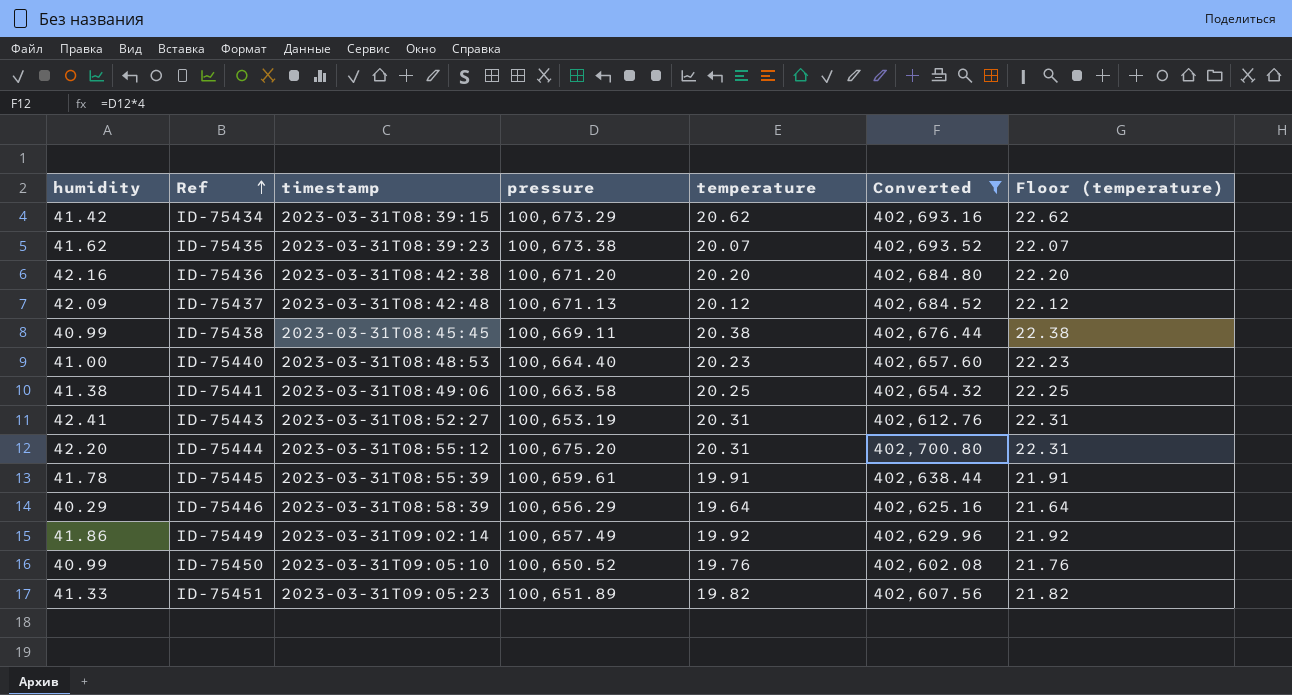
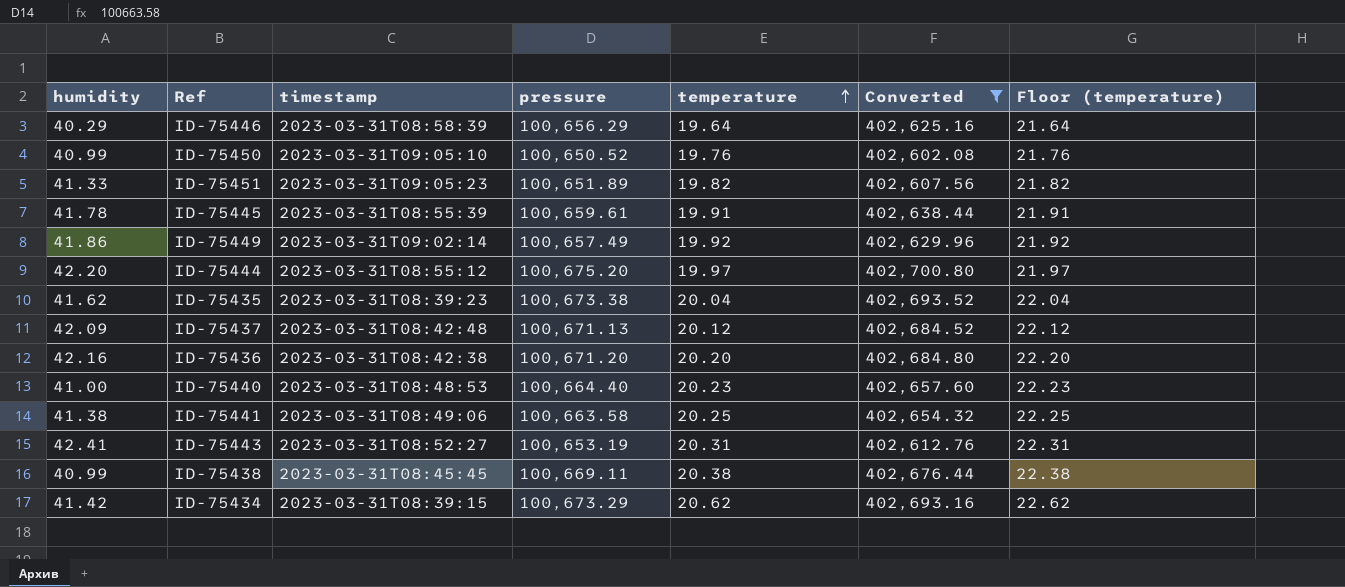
row order: Ref ascending -> temperature ascending
ID-75444 | temperature: 20.31 -> 19.97
ID-75444 | Floor (temperature): 22.31 -> 21.97
ID-75435 | temperature: 20.07 -> 20.04
ID-75435 | Floor (temperature): 22.07 -> 22.04

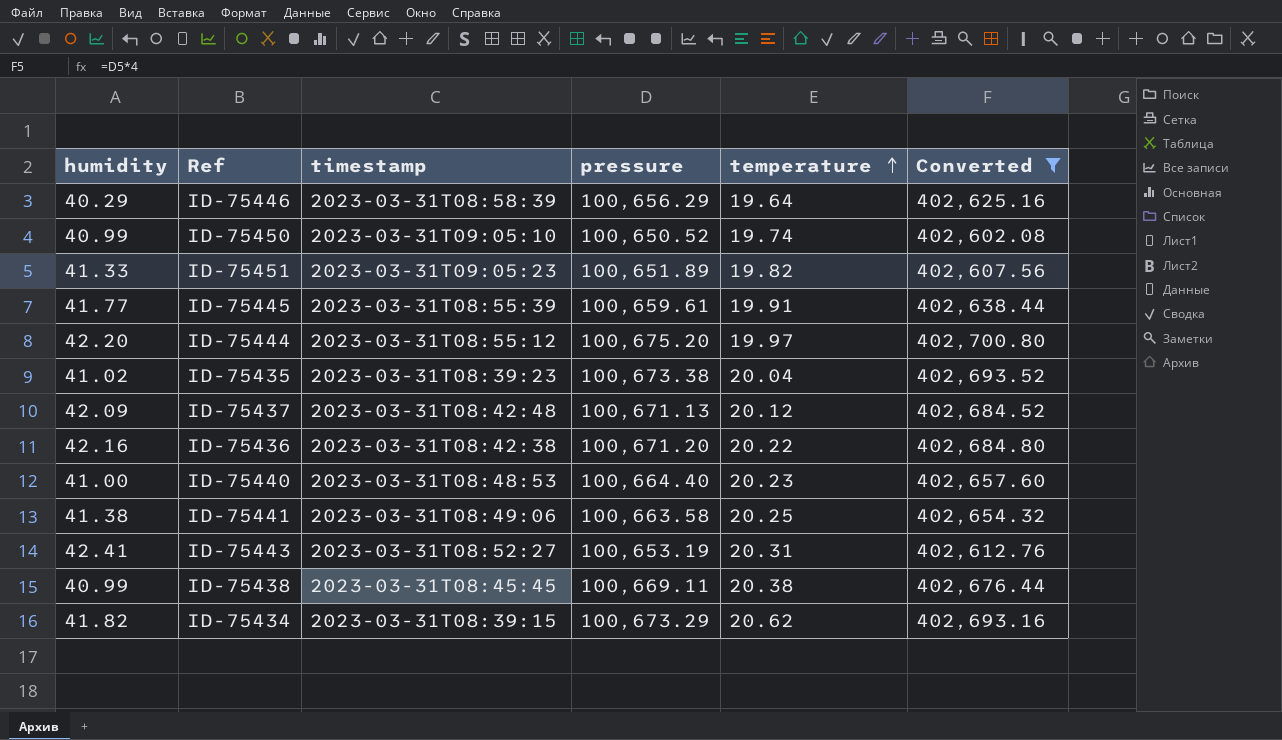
column Floor (temperature) | formula: [temperature] + 2 -> none
row ID-75449: 41.86 | 2023-03-31T09:02:14 | 100,657.49 | 19.92 | 402,629.96 | 21.92 -> none
ID-75450 | temperature: 19.76 -> 19.74
ID-75445 | humidity: 41.78 -> 41.77
ID-75435 | humidity: 41.62 -> 41.02
ID-75436 | temperature: 20.20 -> 20.22
ID-75434 | humidity: 41.42 -> 41.82

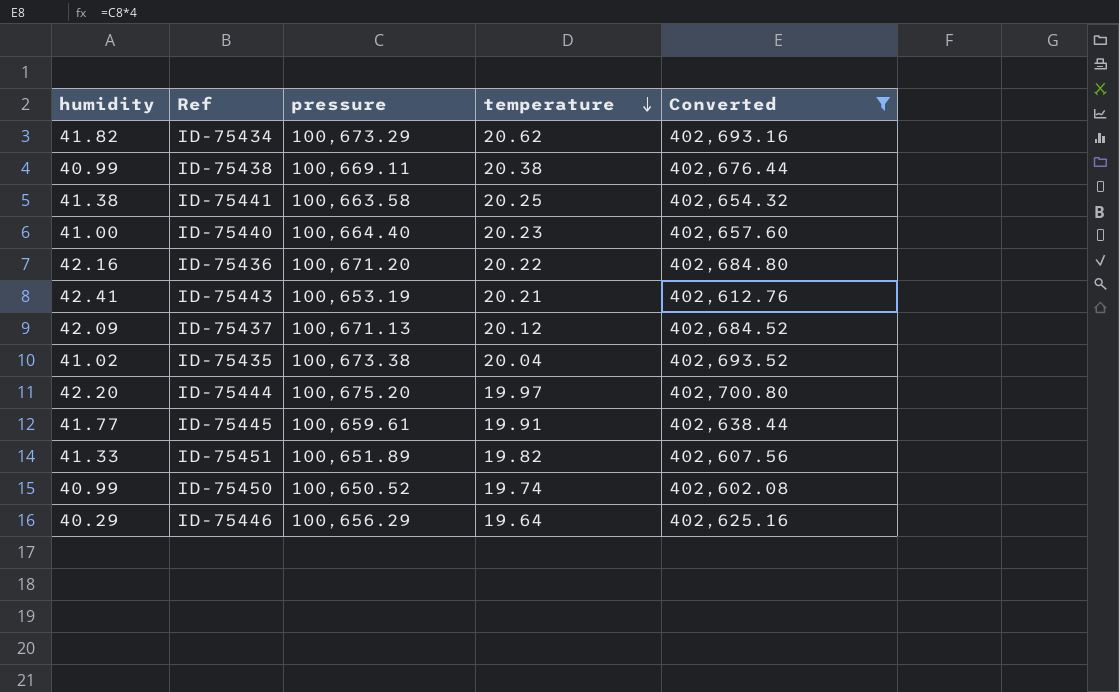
row order: temperature ascending -> temperature descending
column timestamp | position: 3 -> none
ID-75443 | temperature: 20.31 -> 20.21

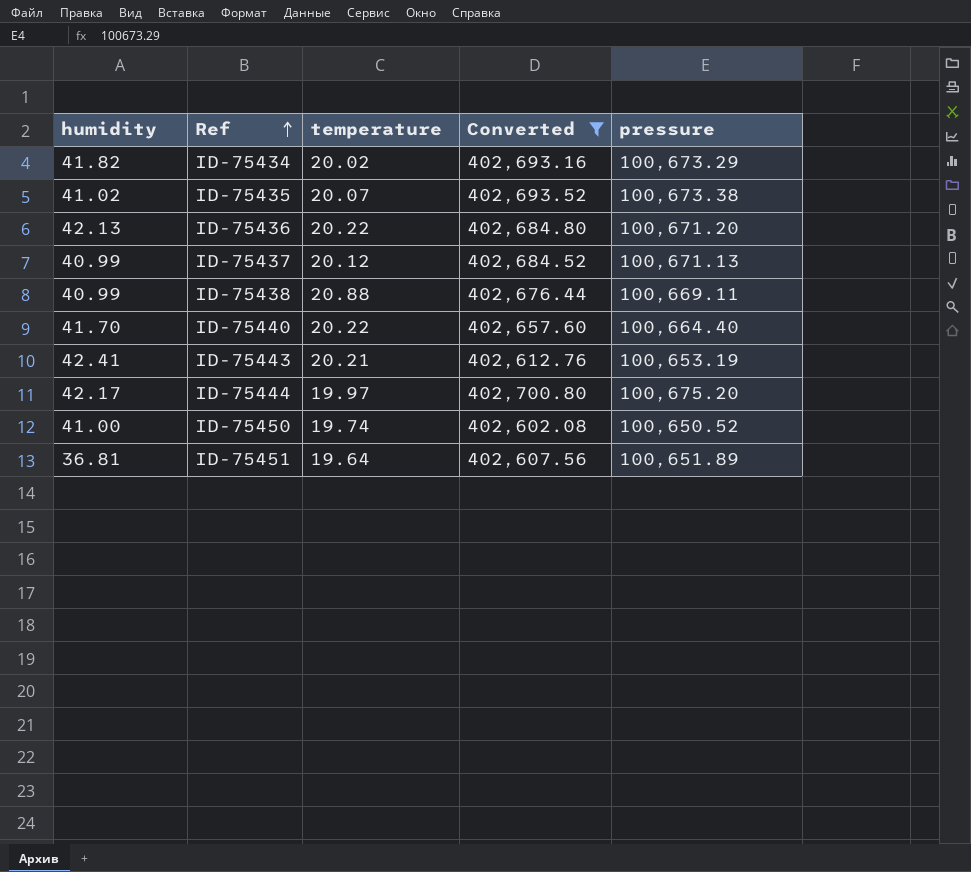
row order: temperature descending -> Ref ascending
column pressure | position: 3 -> 5
row ID-75441: 41.38 | 100,663.58 | 20.25 | 402,654.32 -> none
row ID-75445: 41.77 | 100,659.61 | 19.91 | 402,638.44 -> none
row ID-75446: 40.29 | 100,656.29 | 19.64 | 402,625.16 -> none
ID-75434 | temperature: 20.62 -> 20.02
ID-75435 | temperature: 20.04 -> 20.07
ID-75436 | humidity: 42.16 -> 42.13
ID-75437 | humidity: 42.09 -> 40.99
ID-75438 | temperature: 20.38 -> 20.88
ID-75440 | humidity: 41.00 -> 41.70
ID-75440 | temperature: 20.23 -> 20.22
ID-75444 | humidity: 42.20 -> 42.17
ID-75450 | humidity: 40.99 -> 41.00
ID-75451 | humidity: 41.33 -> 36.81
ID-75451 | temperature: 19.82 -> 19.64

